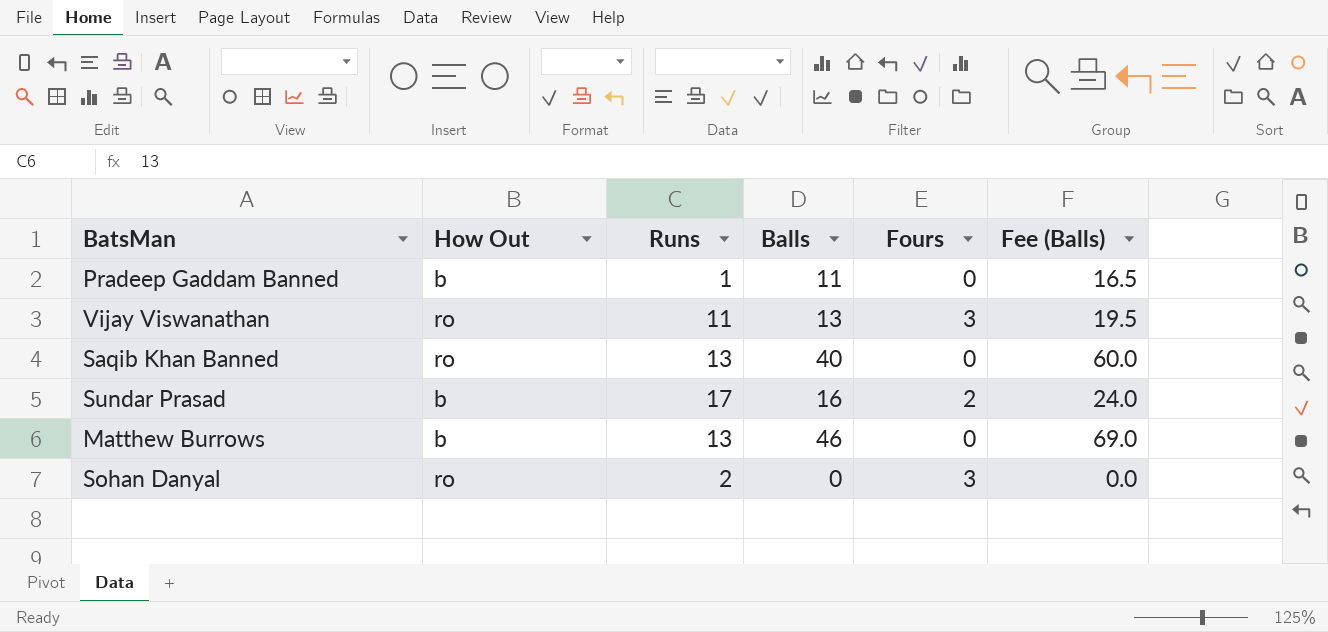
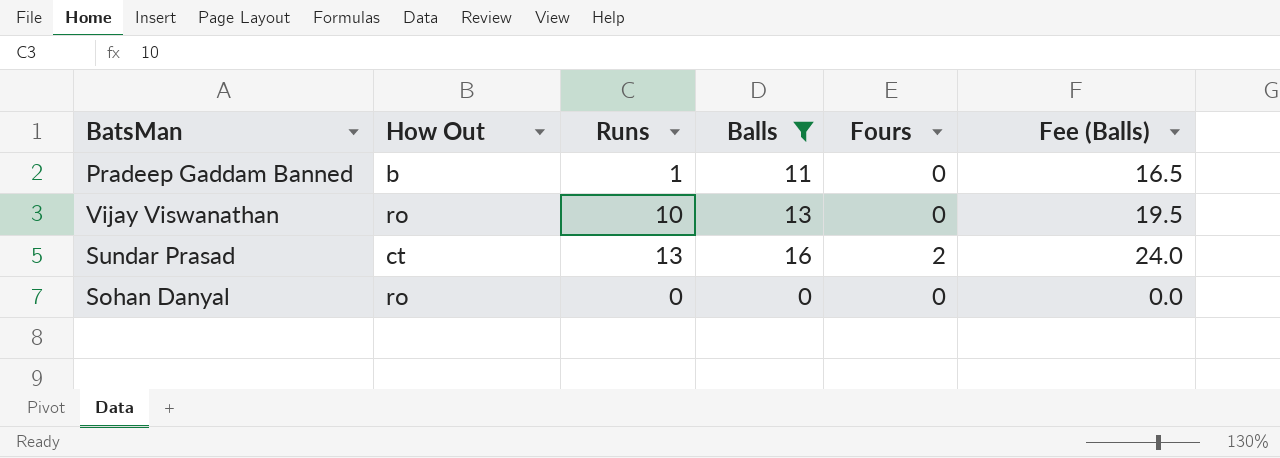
filter: none -> Balls <= 16
Vijay Viswanathan | Runs: 11 -> 10
Vijay Viswanathan | Fours: 3 -> 0
Sundar Prasad | How Out: b -> ct
Sundar Prasad | Runs: 17 -> 13
Sohan Danyal | Runs: 2 -> 0
Sohan Danyal | Fours: 3 -> 0

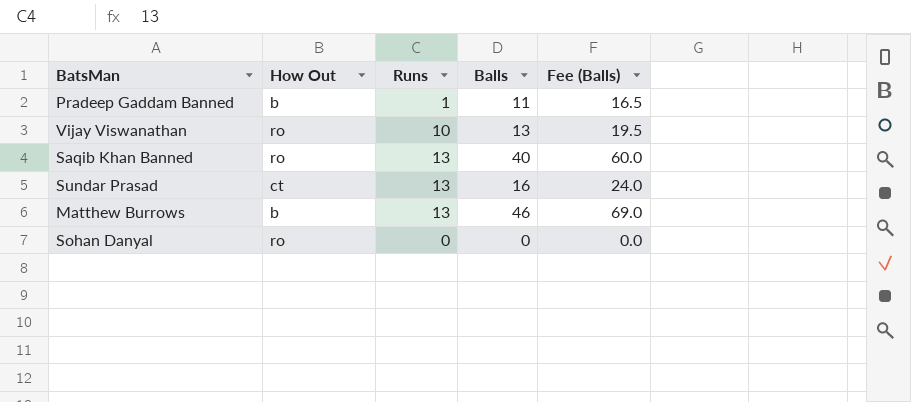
filter: Balls <= 16 -> none
column Fours | position: 5 -> none

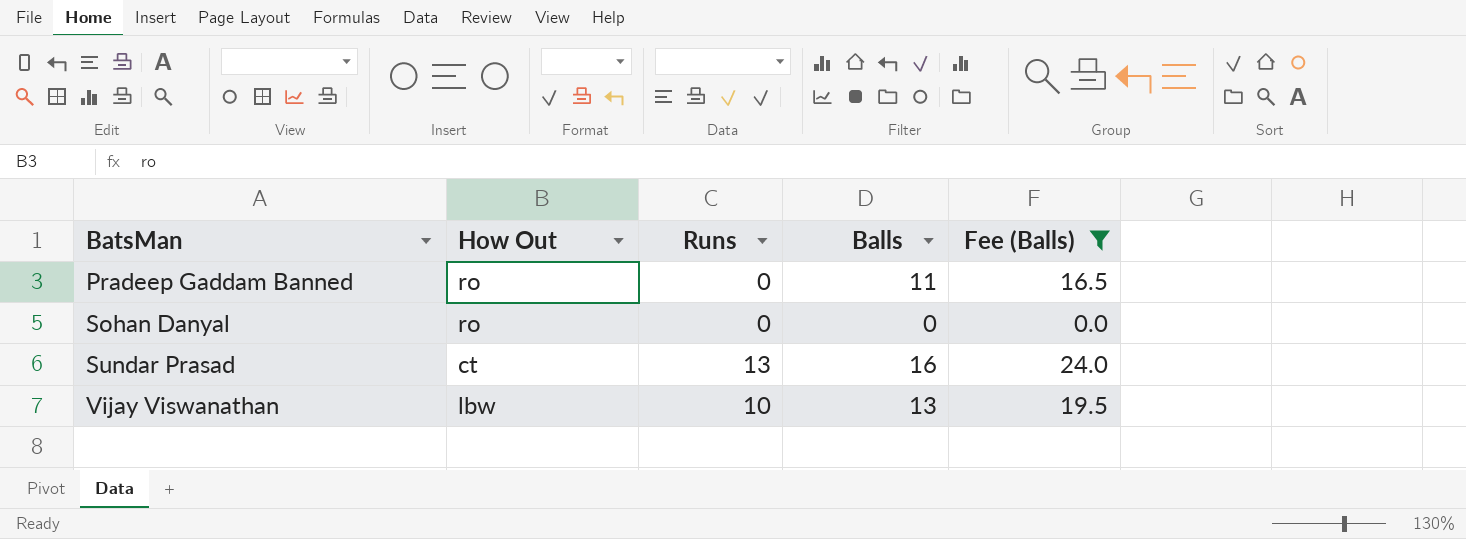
filter: none -> Fee (Balls) <= 24.0
row order: none -> BatsMan ascending
Pradeep Gaddam Banned | How Out: b -> ro
Pradeep Gaddam Banned | Runs: 1 -> 0
Vijay Viswanathan | How Out: ro -> lbw

